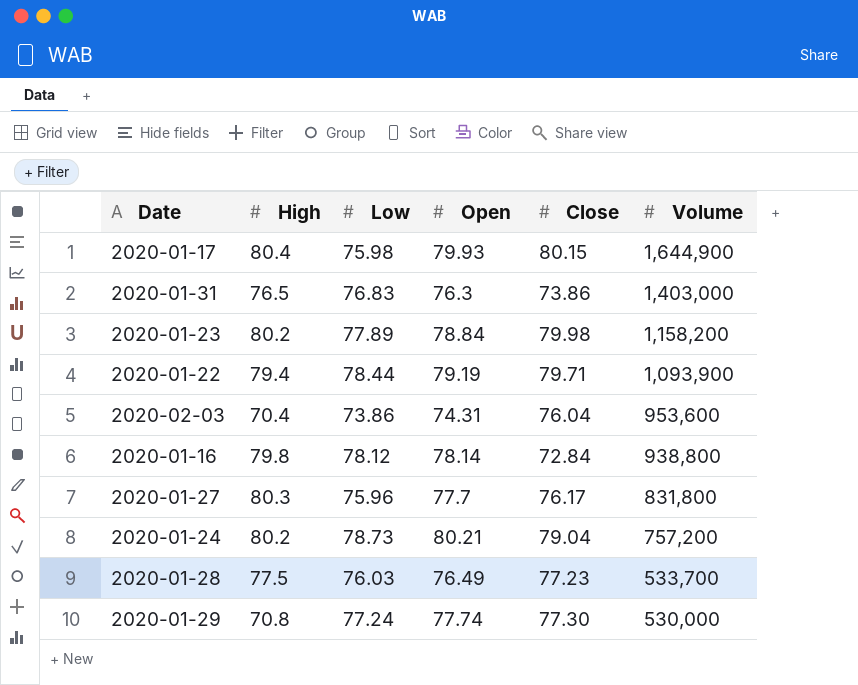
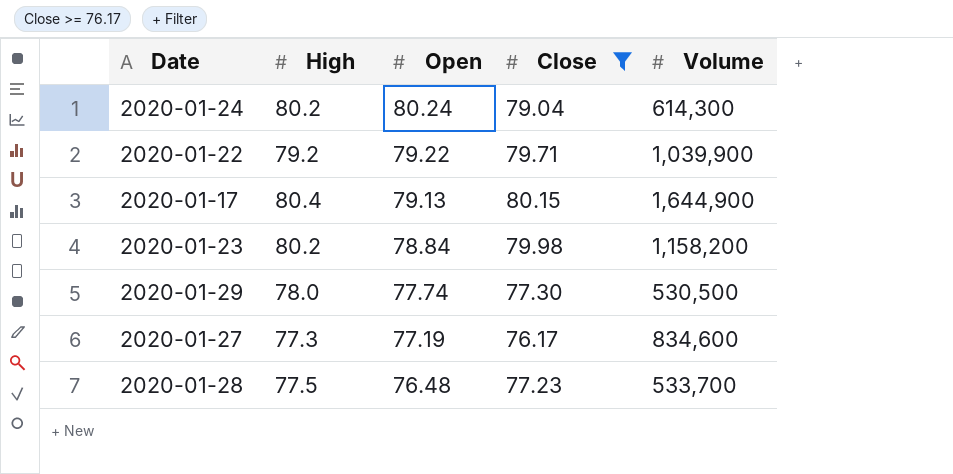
filter: none -> Close >= 76.17
row order: Volume descending -> Open descending
column Low | position: 3 -> none
2020-01-24 | Open: 80.21 -> 80.24
2020-01-24 | Volume: 757,200 -> 614,300
2020-01-22 | High: 79.4 -> 79.2
2020-01-22 | Open: 79.19 -> 79.22
2020-01-22 | Volume: 1,093,900 -> 1,039,900
2020-01-17 | Open: 79.93 -> 79.13
2020-01-29 | High: 70.8 -> 78.0
2020-01-29 | Volume: 530,000 -> 530,500
2020-01-27 | High: 80.3 -> 77.3
2020-01-27 | Open: 77.7 -> 77.19
2020-01-27 | Volume: 831,800 -> 834,600
2020-01-28 | Open: 76.49 -> 76.48

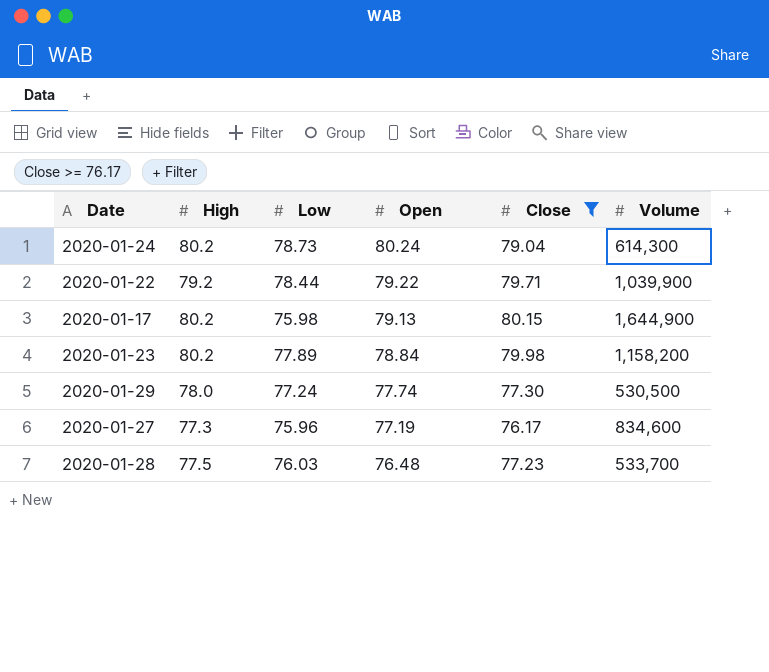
column Low | position: none -> 3
2020-01-17 | High: 80.4 -> 80.2

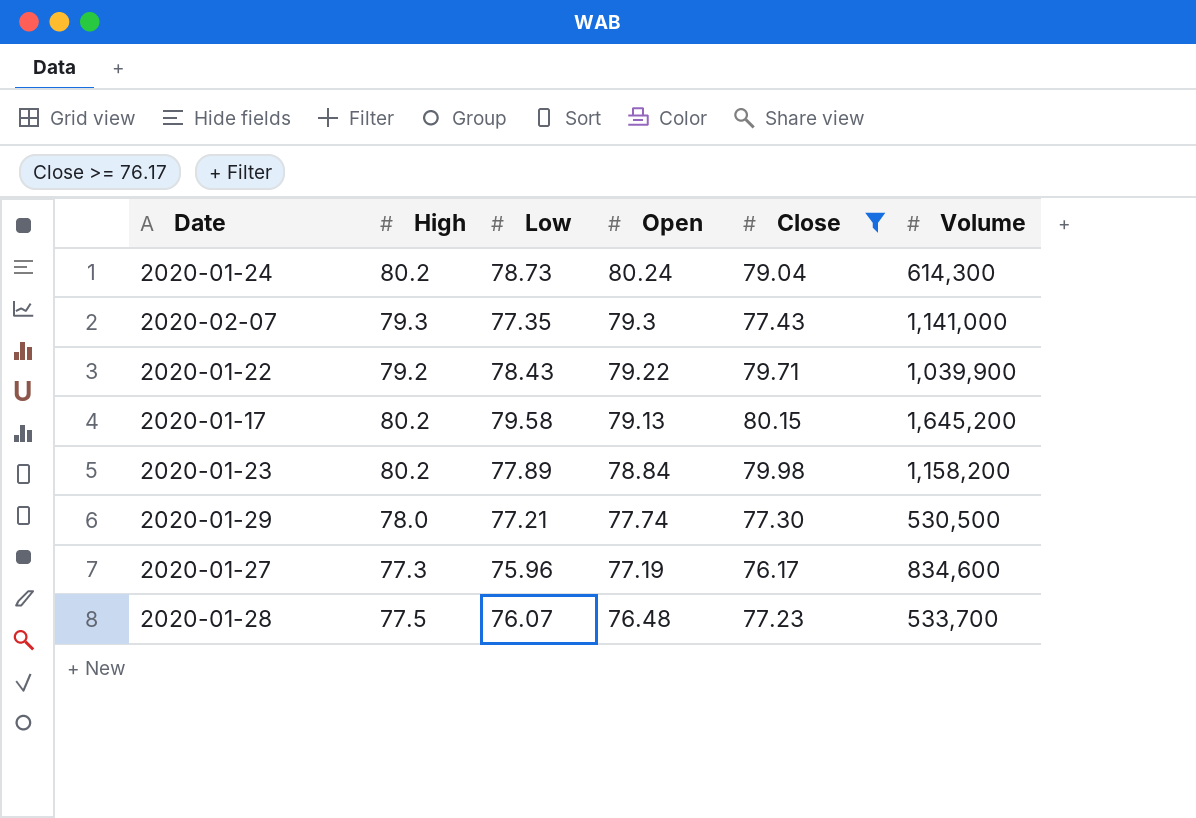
row 2020-02-07: none -> 79.3 | 77.35 | 79.3 | 77.43 | 1,141,000
2020-01-22 | Low: 78.44 -> 78.43
2020-01-17 | Low: 75.98 -> 79.58
2020-01-17 | Volume: 1,644,900 -> 1,645,200
2020-01-29 | Low: 77.24 -> 77.21
2020-01-28 | Low: 76.03 -> 76.07

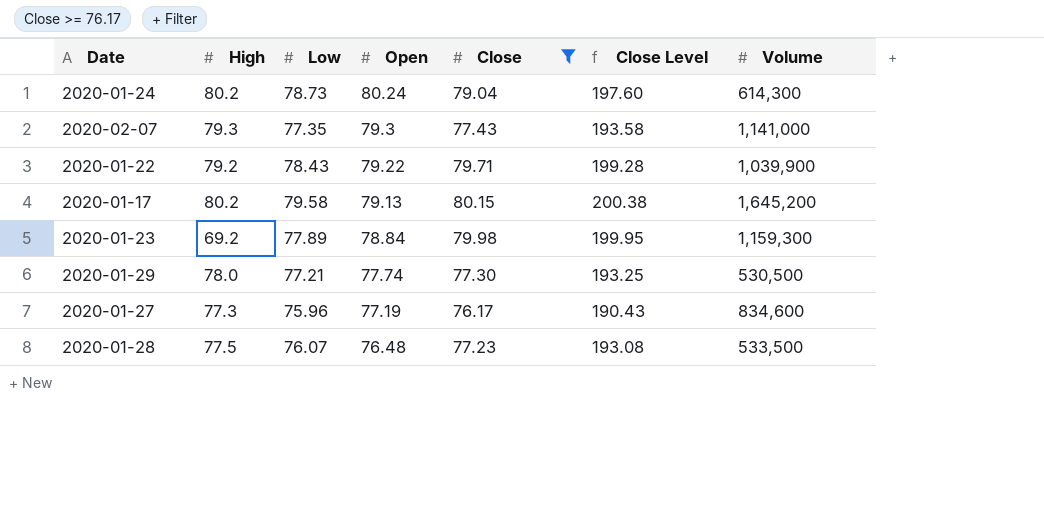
column Close Level | formula: none -> [Close] * 2.5
2020-01-23 | High: 80.2 -> 69.2
2020-01-23 | Volume: 1,158,200 -> 1,159,300
2020-01-28 | Volume: 533,700 -> 533,500

